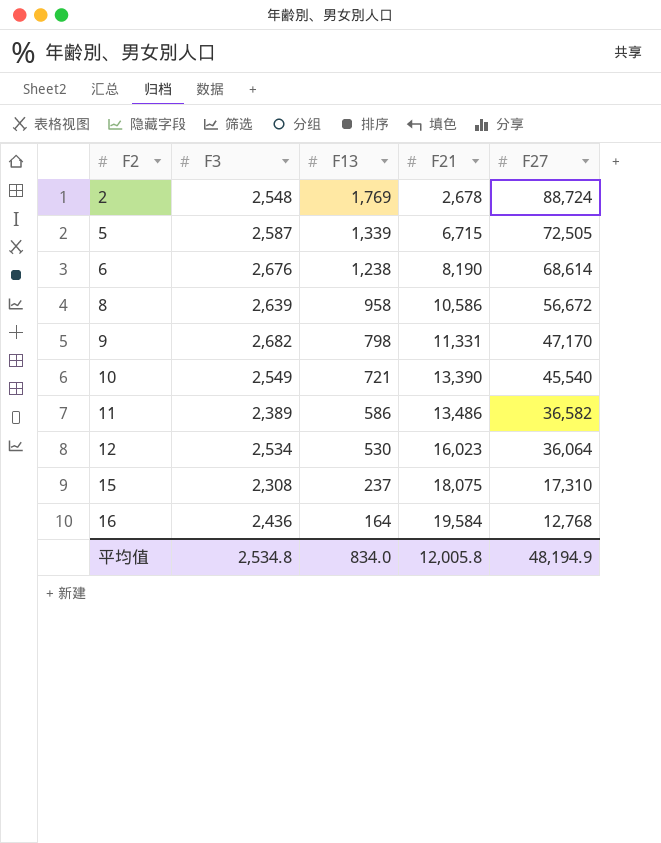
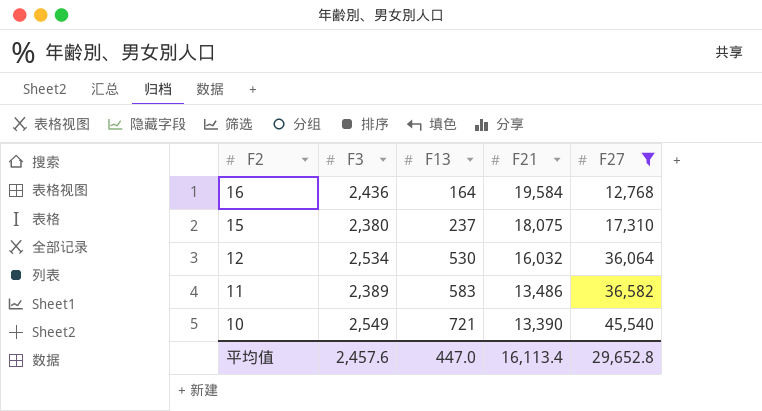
filter: none -> F27 <= 45,540
row order: F2 ascending -> F2 descending
15 | F3: 2,308 -> 2,380
12 | F21: 16,023 -> 16,032
11 | F13: 586 -> 583
平均值 | F3: 2,534.8 -> 2,457.6
平均值 | F13: 834.0 -> 447.0
平均值 | F21: 12,005.8 -> 16,113.4
平均值 | F27: 48,194.9 -> 29,652.8

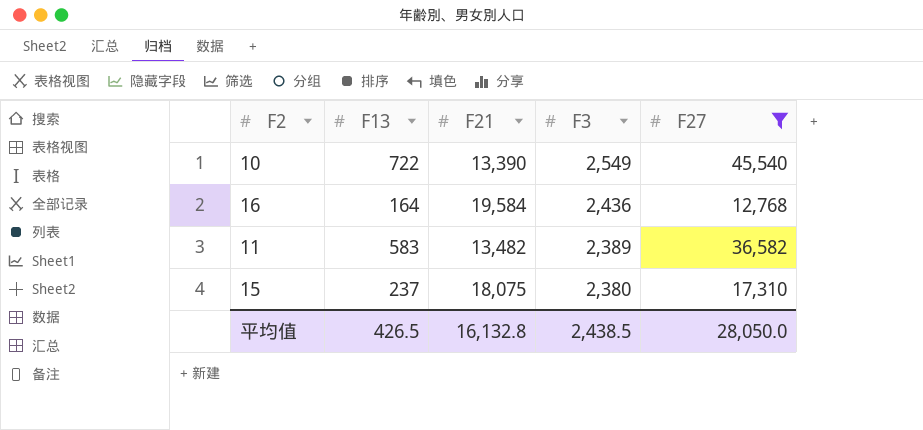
row order: F2 descending -> F3 descending
column F3 | position: 2 -> 4
row 12: 2,534 | 530 | 16,032 | 36,064 -> none
10 | F13: 721 -> 722
11 | F21: 13,486 -> 13,482
平均值 | F13: 447.0 -> 426.5
平均值 | F21: 16,113.4 -> 16,132.8
平均值 | F3: 2,457.6 -> 2,438.5
平均值 | F27: 29,652.8 -> 28,050.0

